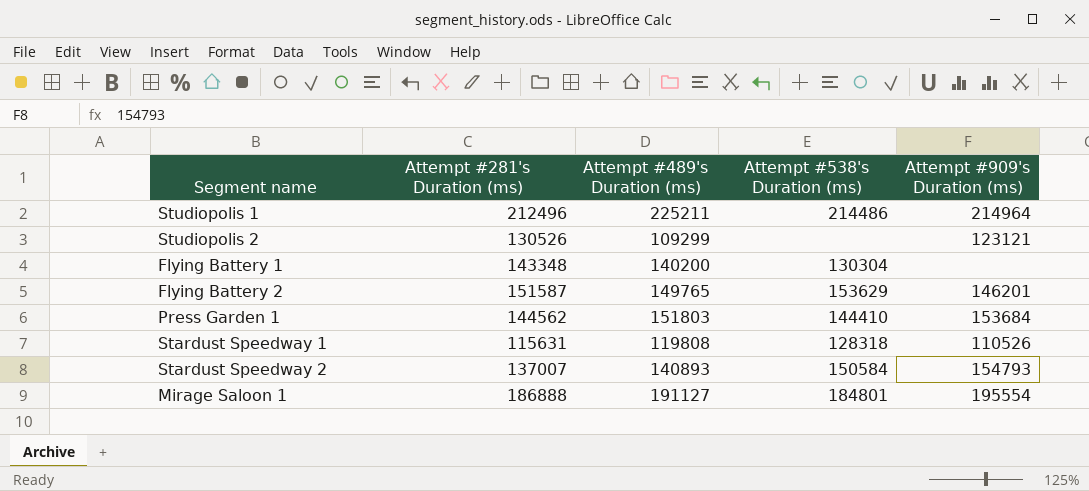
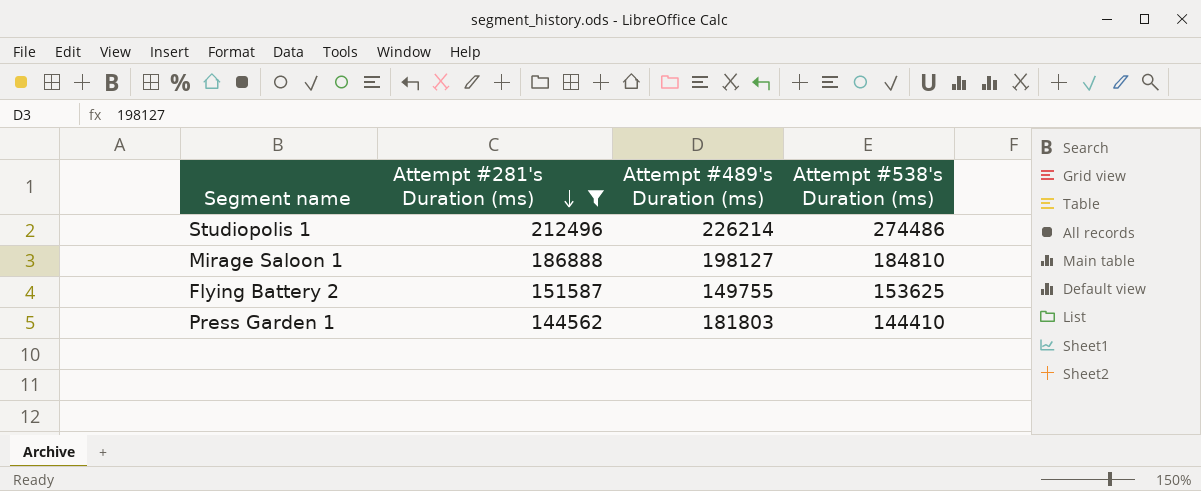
filter: none -> Attempt #281's Duration (ms) >= 144562
row order: none -> Attempt #281's Duration (ms) descending
column Attempt #909's Duration (ms) | position: 5 -> none
Studiopolis 1 | Attempt #489's Duration (ms): 225211 -> 226214
Studiopolis 1 | Attempt #538's Duration (ms): 214486 -> 274486
Mirage Saloon 1 | Attempt #489's Duration (ms): 191127 -> 198127
Mirage Saloon 1 | Attempt #538's Duration (ms): 184801 -> 184810
Flying Battery 2 | Attempt #489's Duration (ms): 149765 -> 149755
Flying Battery 2 | Attempt #538's Duration (ms): 153629 -> 153625
Press Garden 1 | Attempt #489's Duration (ms): 151803 -> 181803

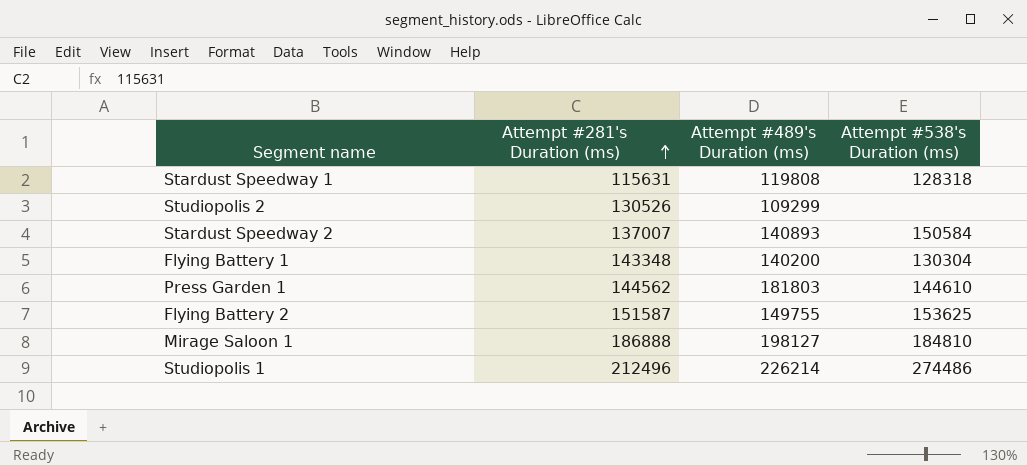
filter: Attempt #281's Duration (ms) >= 144562 -> none
row order: Attempt #281's Duration (ms) descending -> Attempt #281's Duration (ms) ascending
Press Garden 1 | Attempt #538's Duration (ms): 144410 -> 144610

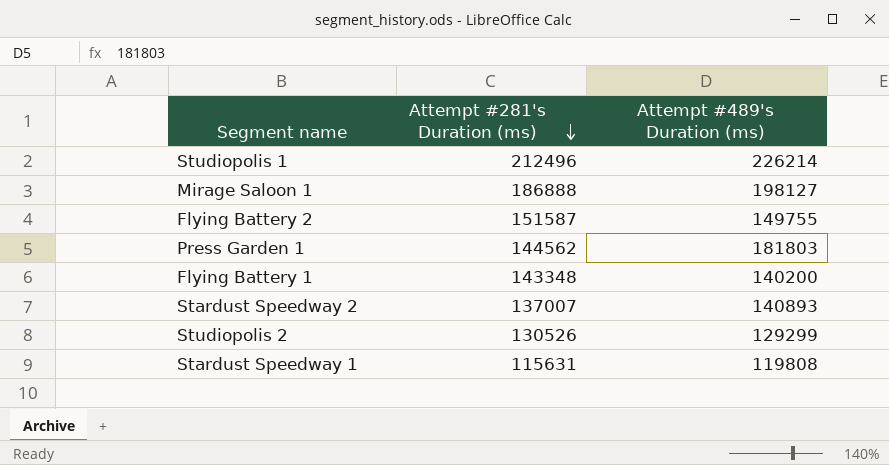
row order: Attempt #281's Duration (ms) ascending -> Attempt #281's Duration (ms) descending
column Attempt #538's Duration (ms) | position: 4 -> none
Studiopolis 2 | Attempt #489's Duration (ms): 109299 -> 129299

